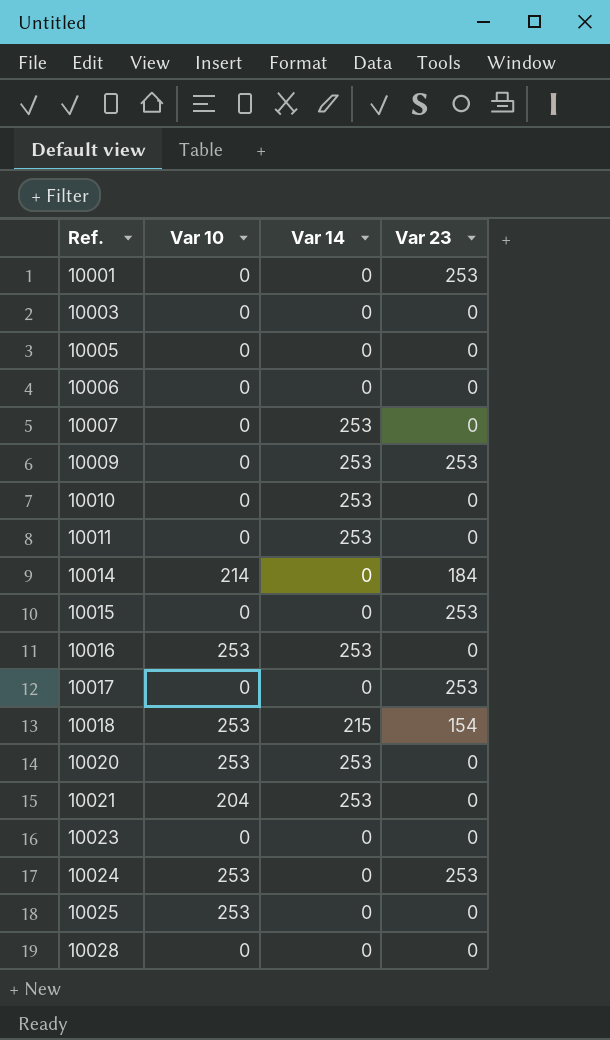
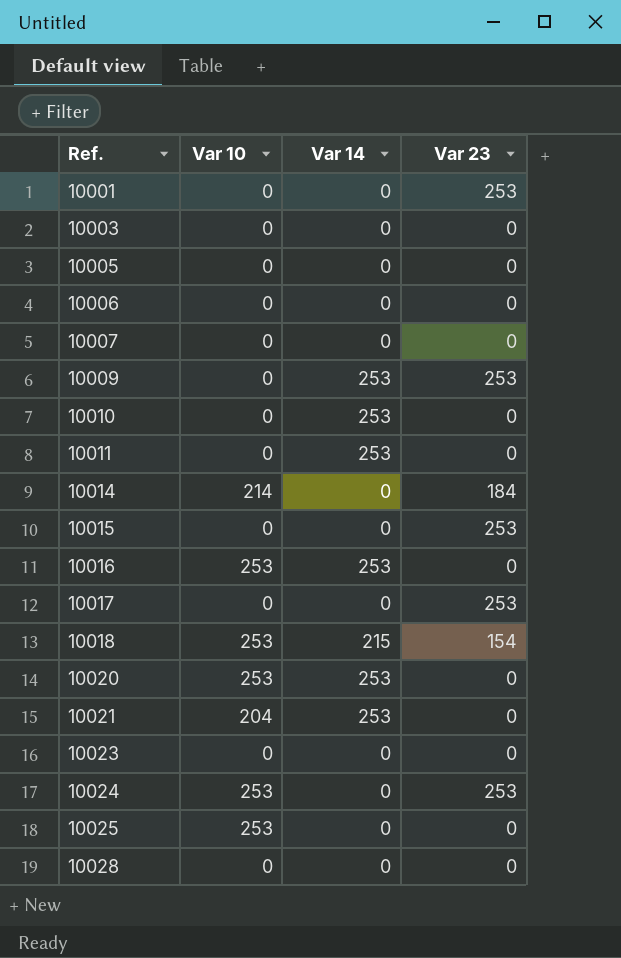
10007 | Var 14: 253 -> 0

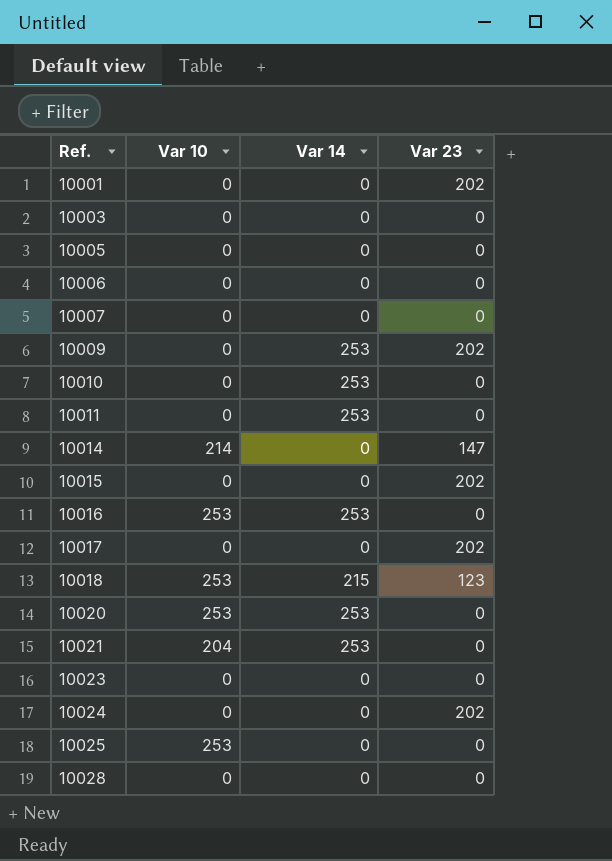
10001 | Var 23: 253 -> 202
10009 | Var 23: 253 -> 202
10014 | Var 23: 184 -> 147
10015 | Var 23: 253 -> 202
10017 | Var 23: 253 -> 202
10018 | Var 23: 154 -> 123
10024 | Var 10: 253 -> 0
10024 | Var 23: 253 -> 202

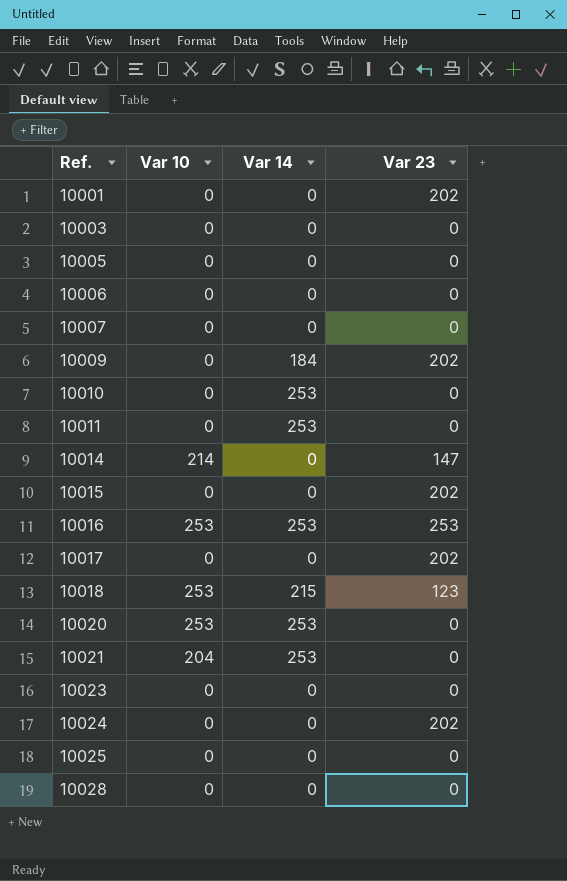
10009 | Var 14: 253 -> 184
10016 | Var 23: 0 -> 253
10025 | Var 10: 253 -> 0

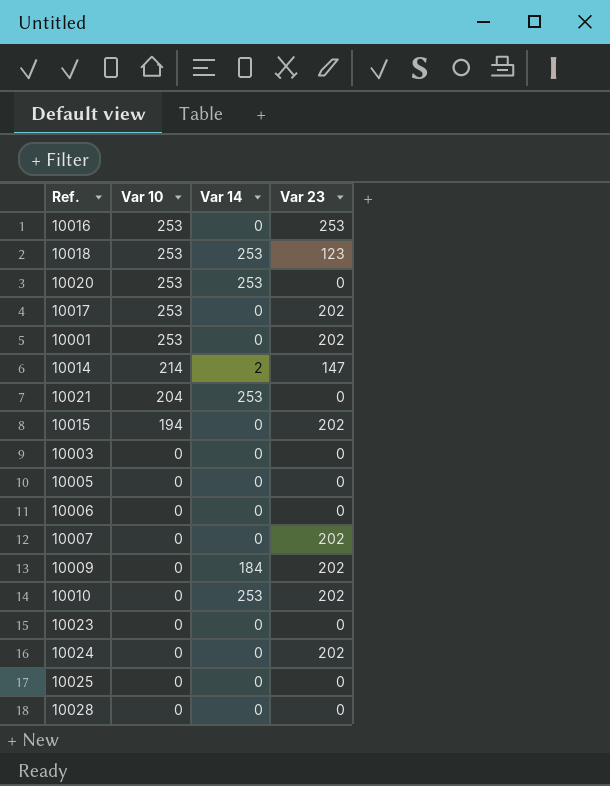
row order: Ref. ascending -> Var 10 descending
row 10011: 0 | 253 | 0 -> none
10016 | Var 14: 253 -> 0
10018 | Var 14: 215 -> 253
10017 | Var 10: 0 -> 253
10001 | Var 10: 0 -> 253
10014 | Var 14: 0 -> 2
10015 | Var 10: 0 -> 194
10007 | Var 23: 0 -> 202
10010 | Var 23: 0 -> 202

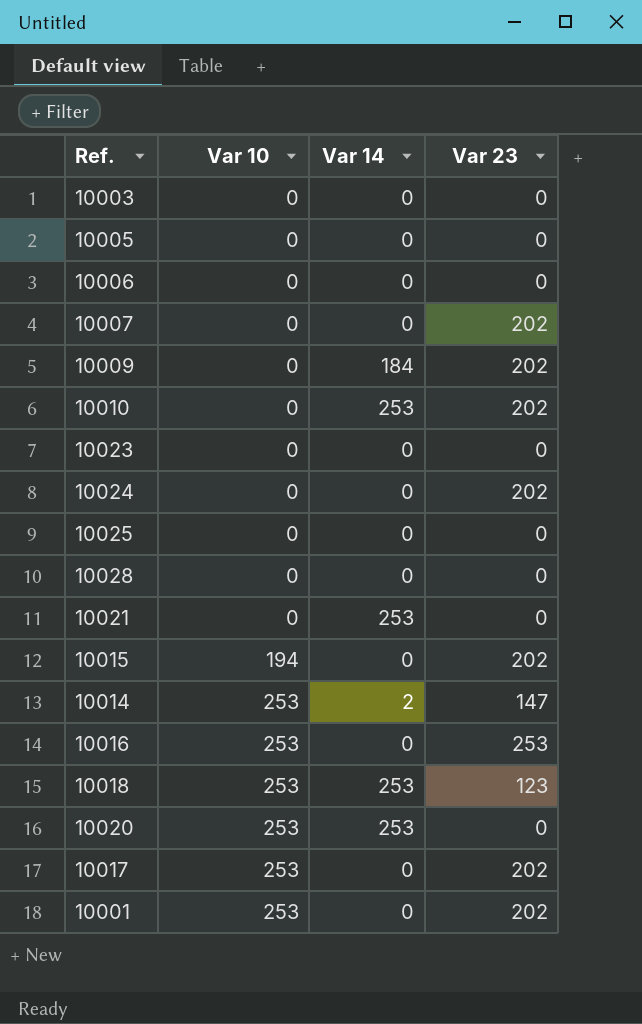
row order: Var 10 descending -> Var 10 ascending
10021 | Var 10: 204 -> 0
10014 | Var 10: 214 -> 253

